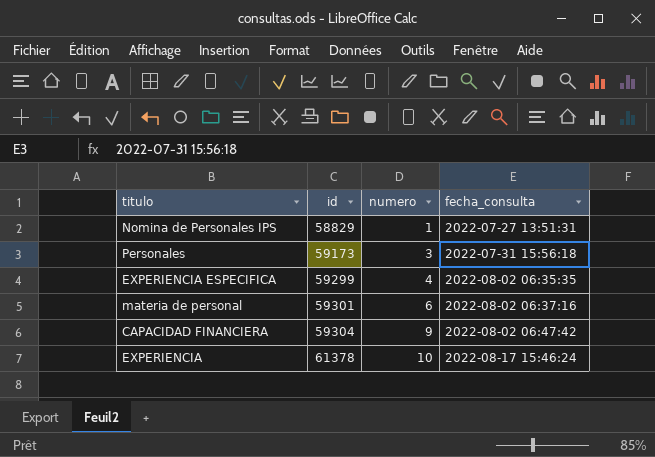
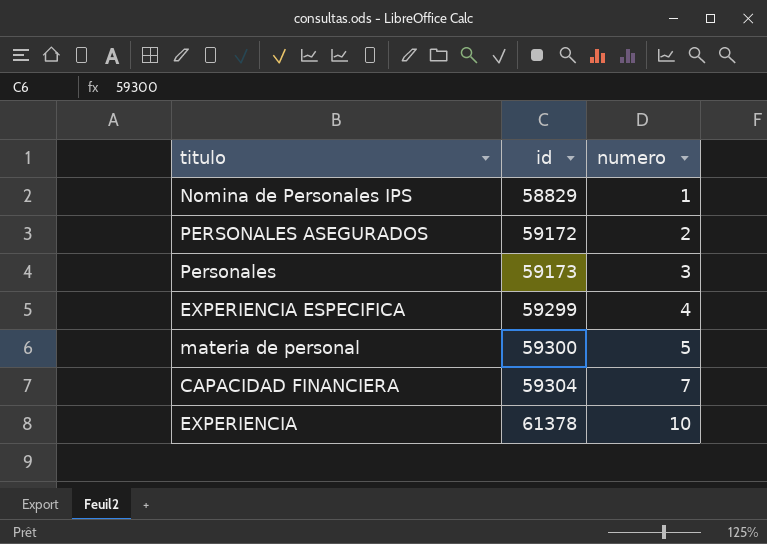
column fecha_consulta | position: 4 -> none
row PERSONALES ASEGURADOS: none -> 59172 | 2
materia de personal | id: 59301 -> 59300
materia de personal | numero: 6 -> 5
CAPACIDAD FINANCIERA | numero: 9 -> 7

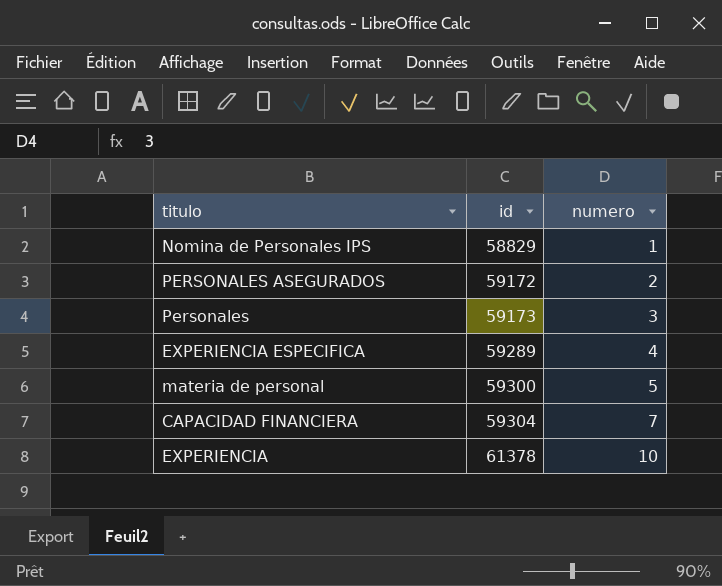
EXPERIENCIA ESPECIFICA | id: 59299 -> 59289

